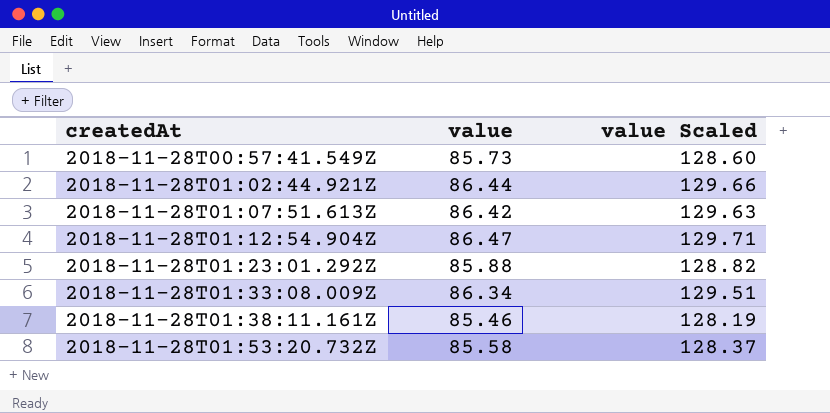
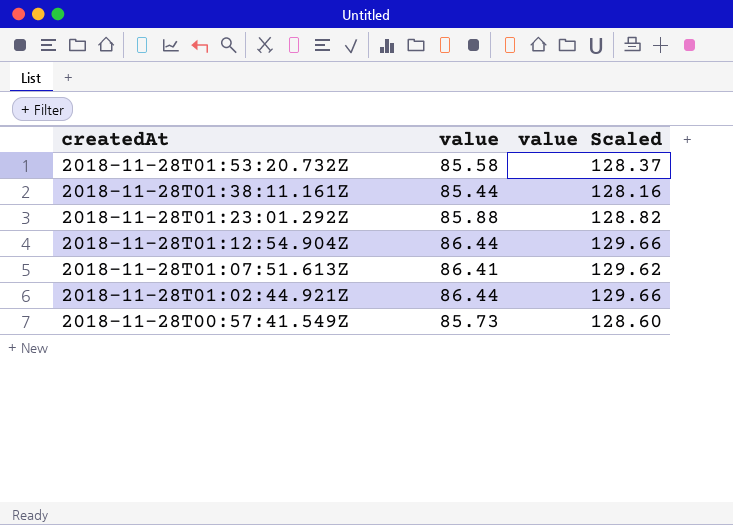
row order: createdAt ascending -> createdAt descending
row 2018-11-28T01:33:08.009Z: 86.34 | 129.51 -> none
2018-11-28T01:38:11.161Z | value: 85.46 -> 85.44
2018-11-28T01:38:11.161Z | value Scaled: 128.19 -> 128.16
2018-11-28T01:12:54.904Z | value: 86.47 -> 86.44
2018-11-28T01:12:54.904Z | value Scaled: 129.71 -> 129.66
2018-11-28T01:07:51.613Z | value: 86.42 -> 86.41
2018-11-28T01:07:51.613Z | value Scaled: 129.63 -> 129.62

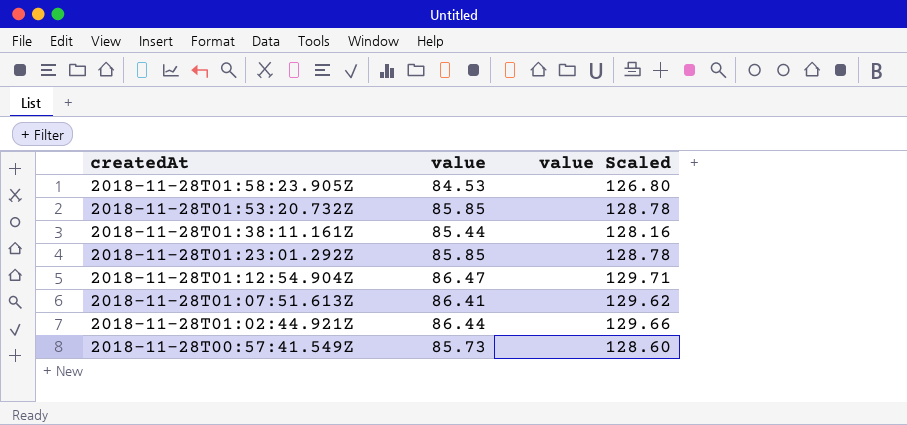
row 2018-11-28T01:58:23.905Z: none -> 84.53 | 126.80
2018-11-28T01:53:20.732Z | value: 85.58 -> 85.85
2018-11-28T01:53:20.732Z | value Scaled: 128.37 -> 128.78
2018-11-28T01:23:01.292Z | value: 85.88 -> 85.85
2018-11-28T01:23:01.292Z | value Scaled: 128.82 -> 128.78
2018-11-28T01:12:54.904Z | value: 86.44 -> 86.47
2018-11-28T01:12:54.904Z | value Scaled: 129.66 -> 129.71

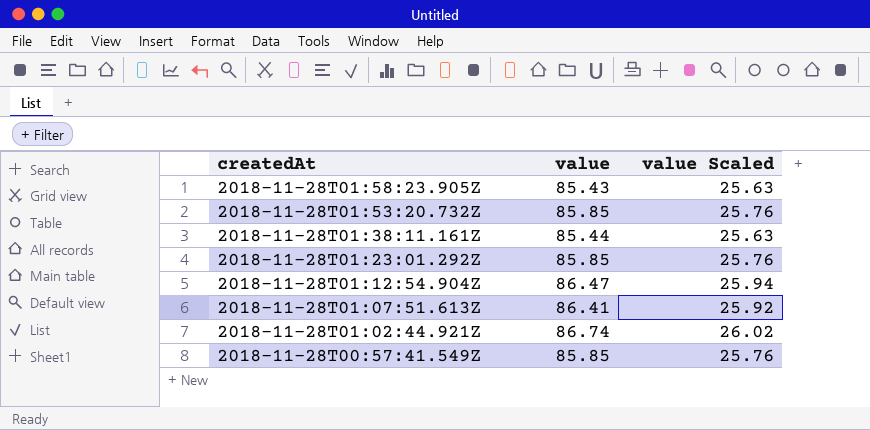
column value Scaled | formula: [value] * 1.5 -> [value] * 0.3
2018-11-28T01:58:23.905Z | value: 84.53 -> 85.43
2018-11-28T01:02:44.921Z | value: 86.44 -> 86.74
2018-11-28T00:57:41.549Z | value: 85.73 -> 85.85

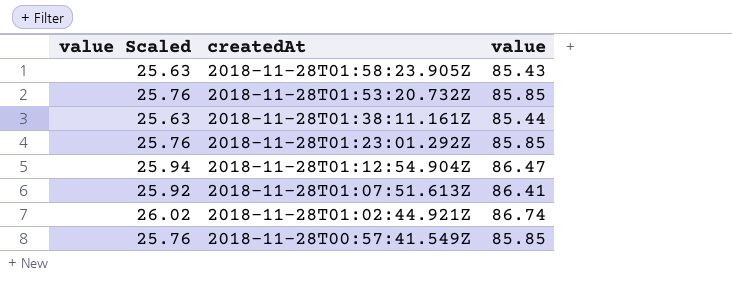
column value Scaled | position: 3 -> 1

